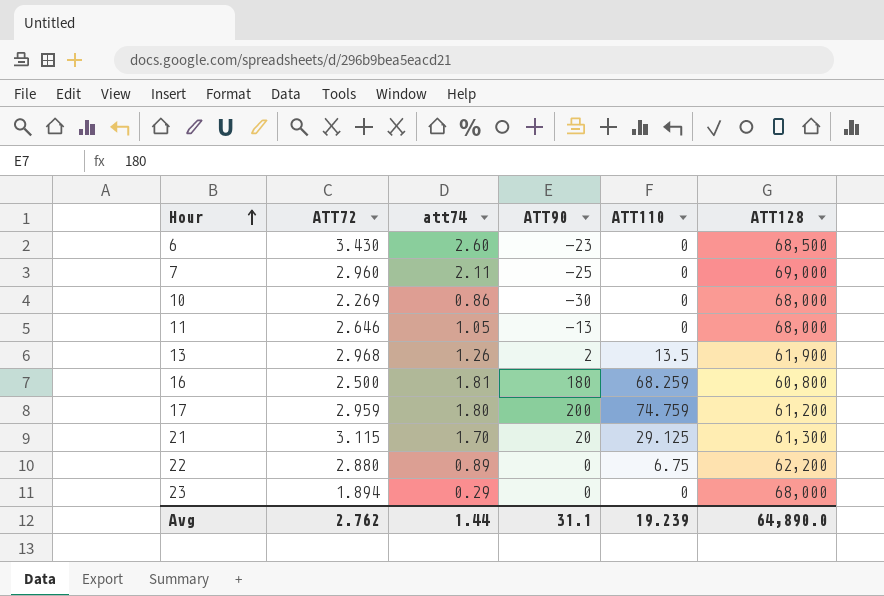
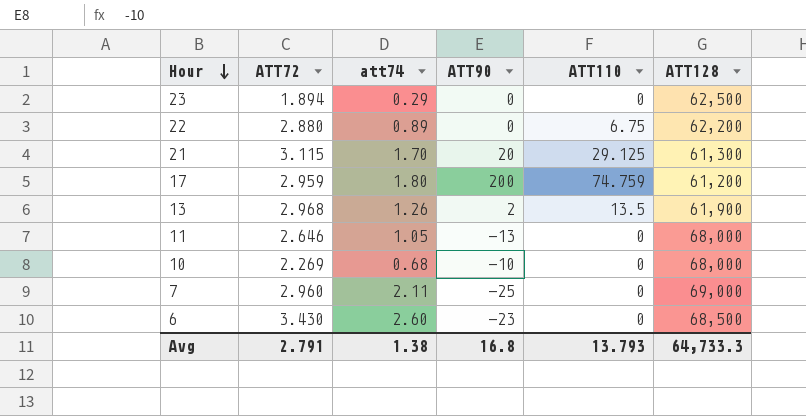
row order: Hour ascending -> Hour descending
row 16: 2.500 | 1.81 | 180 | 68.259 | 60,800 -> none
23 | ATT128: 68,000 -> 62,500
10 | att74: 0.86 -> 0.68
10 | ATT90: -30 -> -10
Avg | ATT72: 2.762 -> 2.791
Avg | att74: 1.44 -> 1.38
Avg | ATT90: 31.1 -> 16.8
Avg | ATT110: 19.239 -> 13.793
Avg | ATT128: 64,890.0 -> 64,733.3

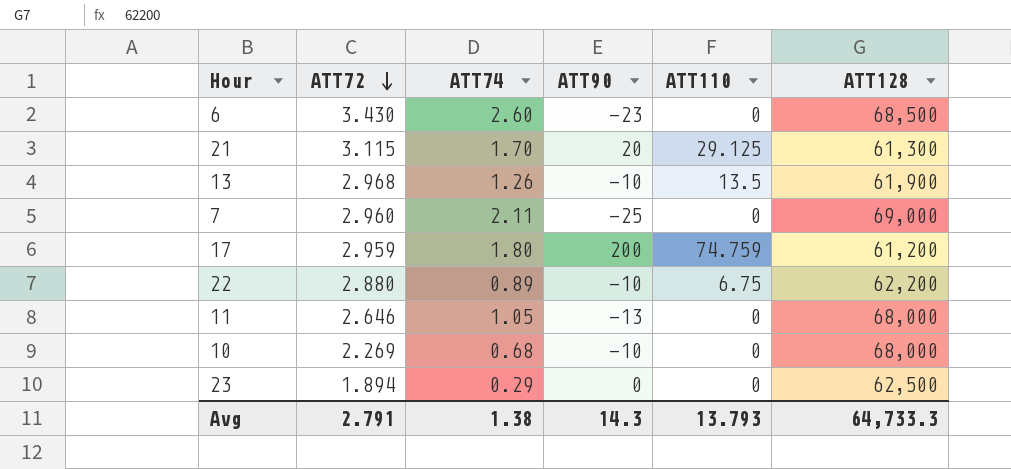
row order: Hour descending -> ATT72 descending
column name: att74 -> ATT74
13 | ATT90: 2 -> -10
22 | ATT90: 0 -> -10
Avg | ATT90: 16.8 -> 14.3

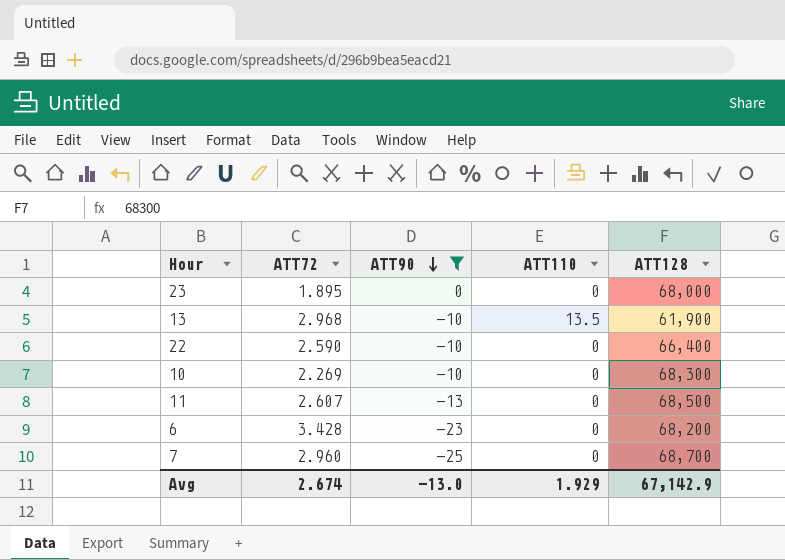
filter: none -> ATT90 <= 0
row order: ATT72 descending -> ATT90 descending
column ATT74 | position: 3 -> none
23 | ATT72: 1.894 -> 1.895
23 | ATT128: 62,500 -> 68,000
22 | ATT72: 2.880 -> 2.590
22 | ATT110: 6.75 -> 0
22 | ATT128: 62,200 -> 66,400
10 | ATT128: 68,000 -> 68,300
11 | ATT72: 2.646 -> 2.607
11 | ATT128: 68,000 -> 68,500
6 | ATT72: 3.430 -> 3.428
6 | ATT128: 68,500 -> 68,200
7 | ATT128: 69,000 -> 68,700
Avg | ATT72: 2.791 -> 2.674
Avg | ATT90: 14.3 -> -13.0
Avg | ATT110: 13.793 -> 1.929
Avg | ATT128: 64,733.3 -> 67,142.9

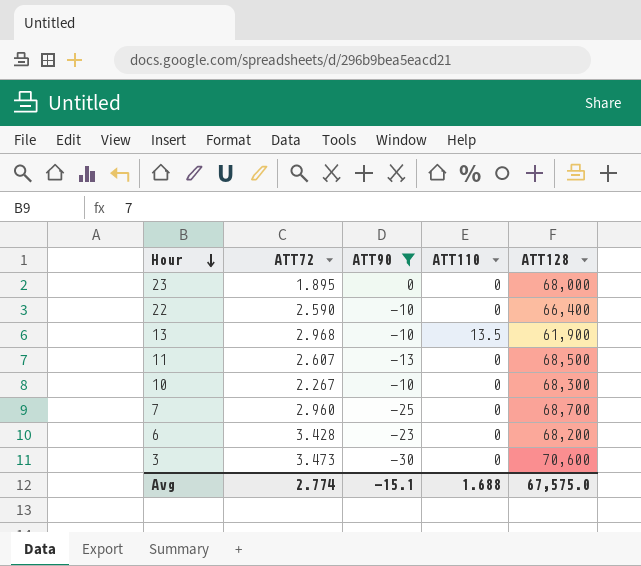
row order: ATT90 descending -> Hour descending
10 | ATT72: 2.269 -> 2.267
row 3: none -> 3.473 | -30 | 0 | 70,600
Avg | ATT72: 2.674 -> 2.774
Avg | ATT90: -13.0 -> -15.1
Avg | ATT110: 1.929 -> 1.688
Avg | ATT128: 67,142.9 -> 67,575.0

